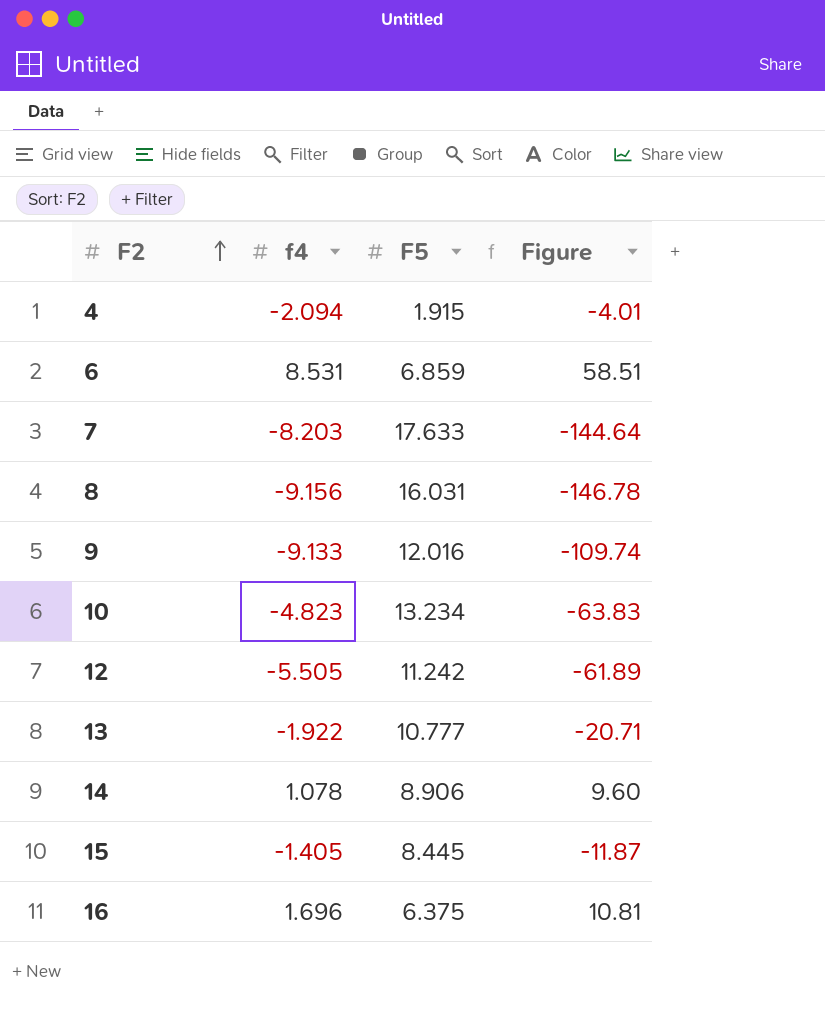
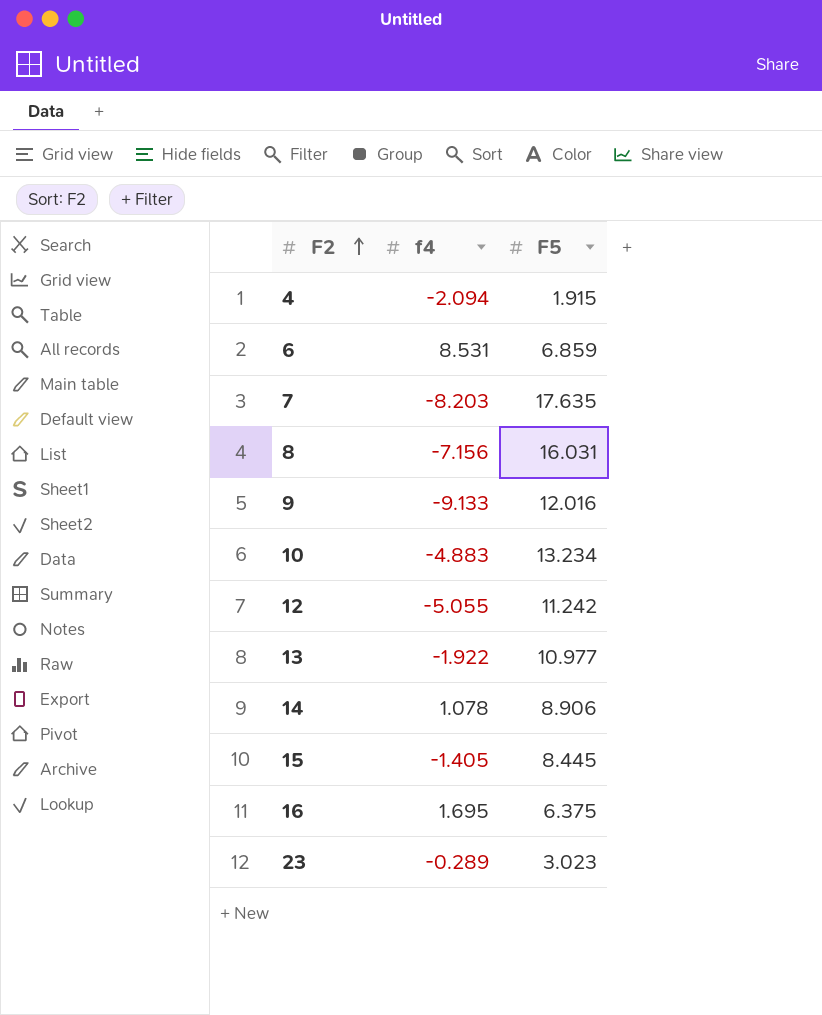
column Figure | formula: [f4] * [F5] -> none
7 | F5: 17.633 -> 17.635
8 | f4: -9.156 -> -7.156
10 | f4: -4.823 -> -4.883
12 | f4: -5.505 -> -5.055
13 | F5: 10.777 -> 10.977
16 | f4: 1.696 -> 1.695
row 23: none -> -0.289 | 3.023

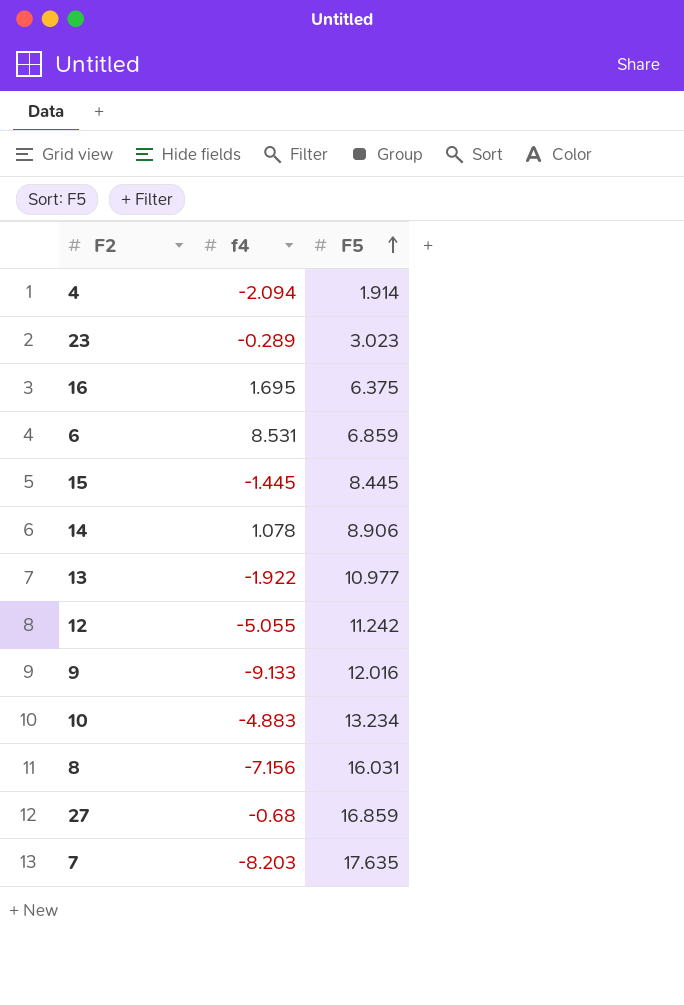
row order: F2 ascending -> F5 ascending
4 | F5: 1.915 -> 1.914
15 | f4: -1.405 -> -1.445
row 27: none -> -0.68 | 16.859

